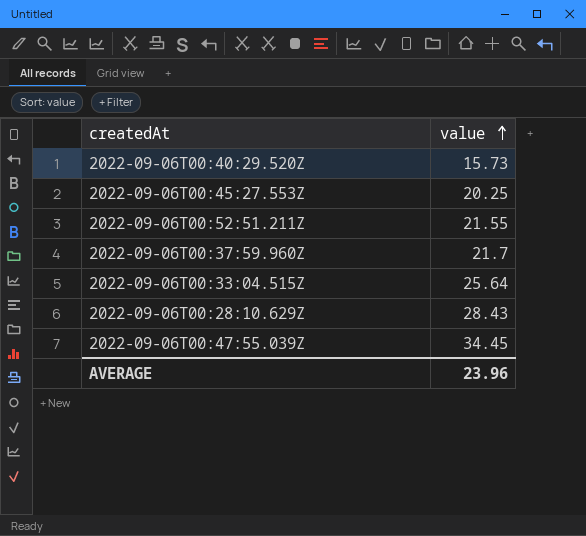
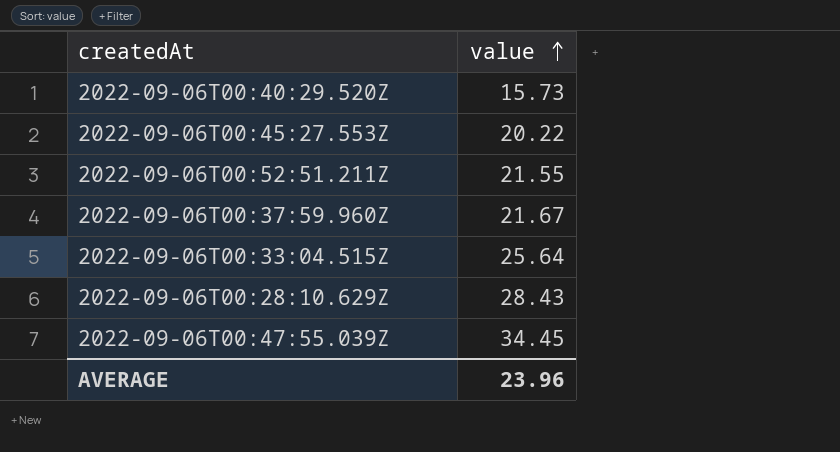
2022-09-06T00:45:27.553Z | value: 20.25 -> 20.22
2022-09-06T00:37:59.960Z | value: 21.7 -> 21.67

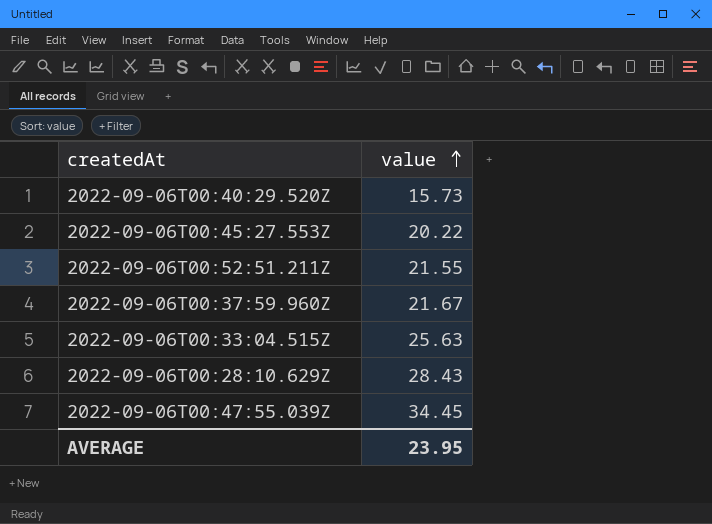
2022-09-06T00:33:04.515Z | value: 25.64 -> 25.63
AVERAGE | value: 23.96 -> 23.95

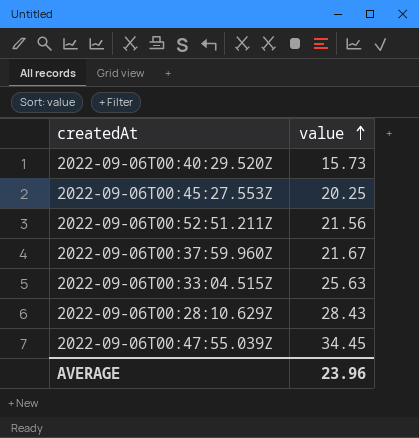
2022-09-06T00:45:27.553Z | value: 20.22 -> 20.25
2022-09-06T00:52:51.211Z | value: 21.55 -> 21.56
AVERAGE | value: 23.95 -> 23.96

